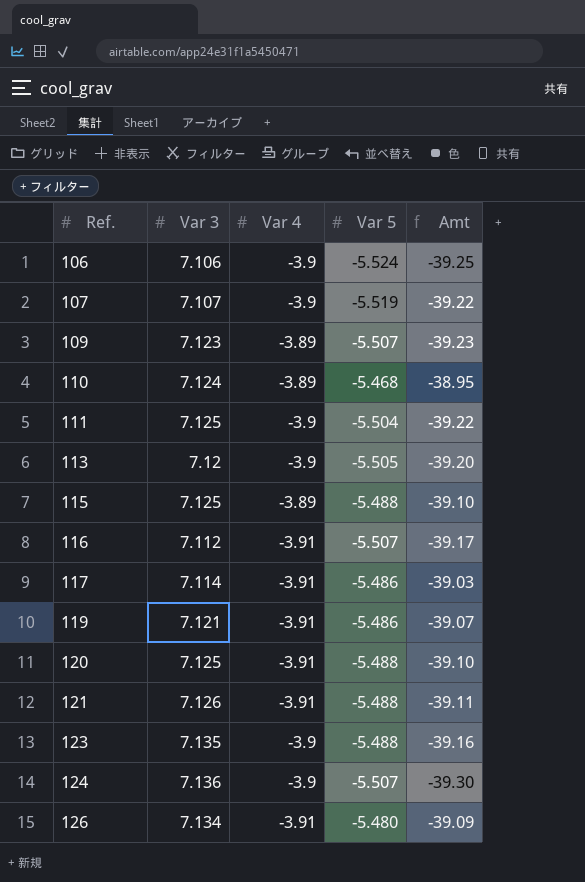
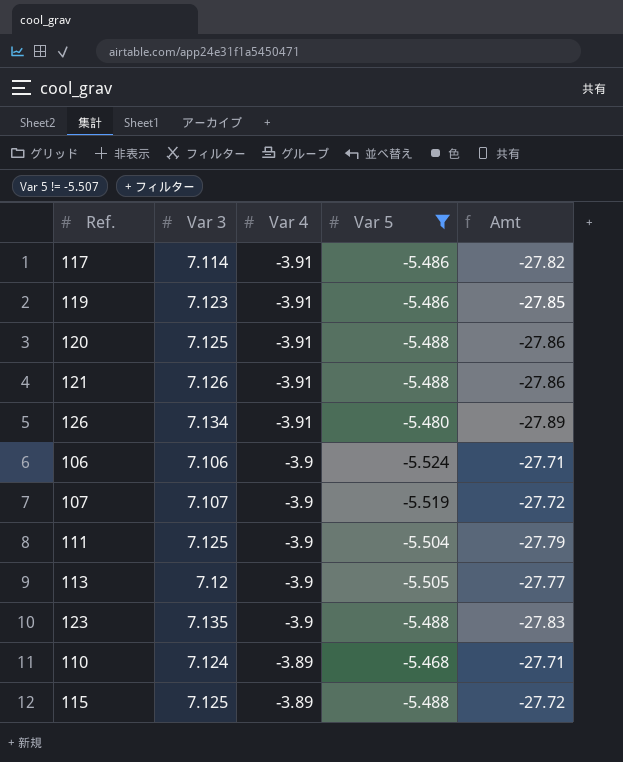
filter: none -> Var 5 != -5.507
row order: Ref. ascending -> Var 4 ascending
column Amt | formula: [Var 3] * [Var 5] -> [Var 3] * [Var 4]
119 | Var 3: 7.121 -> 7.123

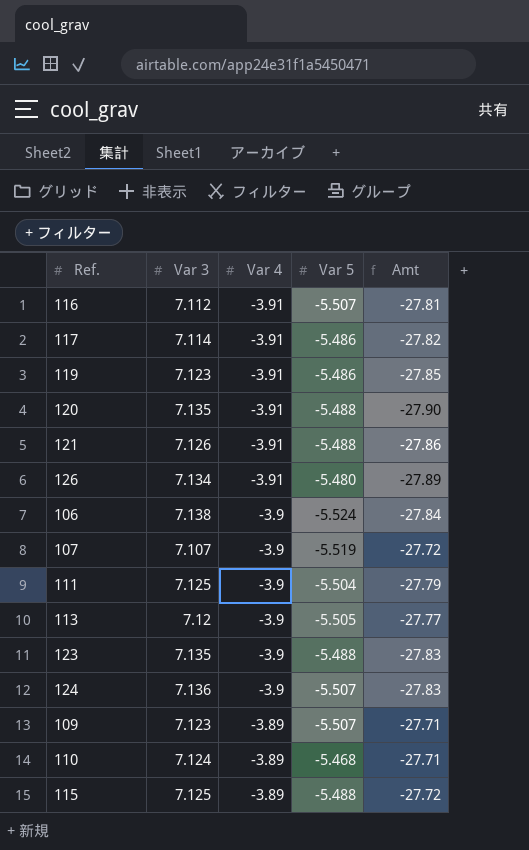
filter: Var 5 != -5.507 -> none
120 | Var 3: 7.125 -> 7.135
120 | Amt: -27.86 -> -27.90
106 | Var 3: 7.106 -> 7.138
106 | Amt: -27.71 -> -27.84

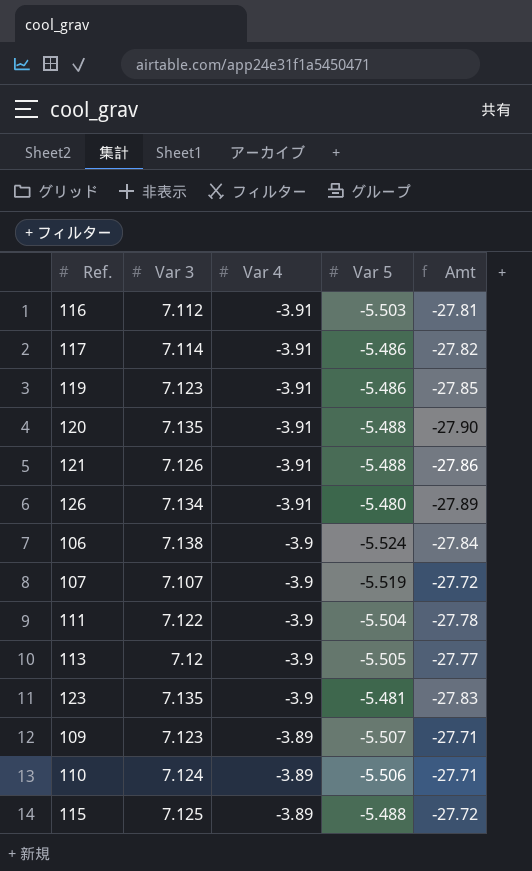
row 124: 7.136 | -3.9 | -5.507 | -27.83 -> none
116 | Var 5: -5.507 -> -5.503
111 | Var 3: 7.125 -> 7.122
111 | Amt: -27.79 -> -27.78
123 | Var 5: -5.488 -> -5.481
110 | Var 5: -5.468 -> -5.506

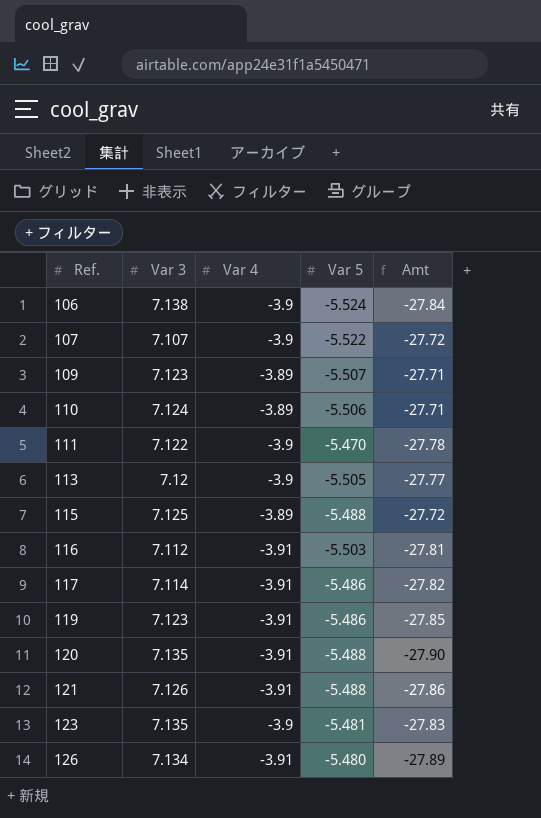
row order: Var 4 ascending -> Ref. ascending
107 | Var 5: -5.519 -> -5.522
111 | Var 5: -5.504 -> -5.470

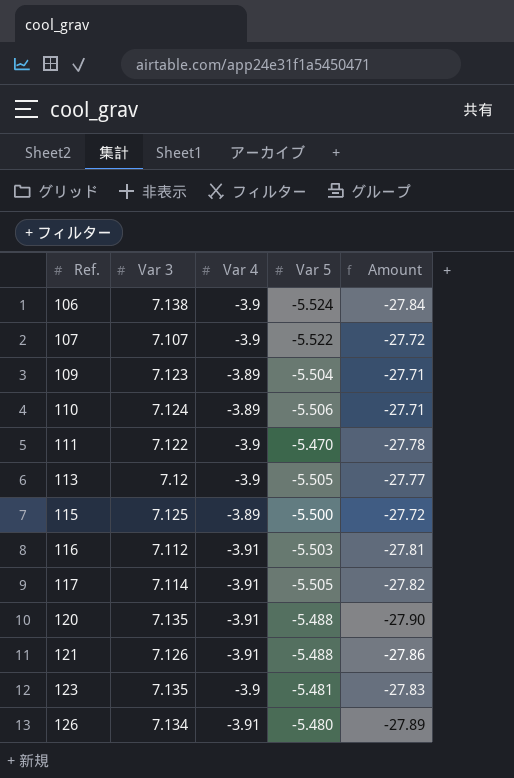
column name: Amt -> Amount
row 119: 7.123 | -3.91 | -5.486 | -27.85 -> none
109 | Var 5: -5.507 -> -5.504
115 | Var 5: -5.488 -> -5.500
117 | Var 5: -5.486 -> -5.505

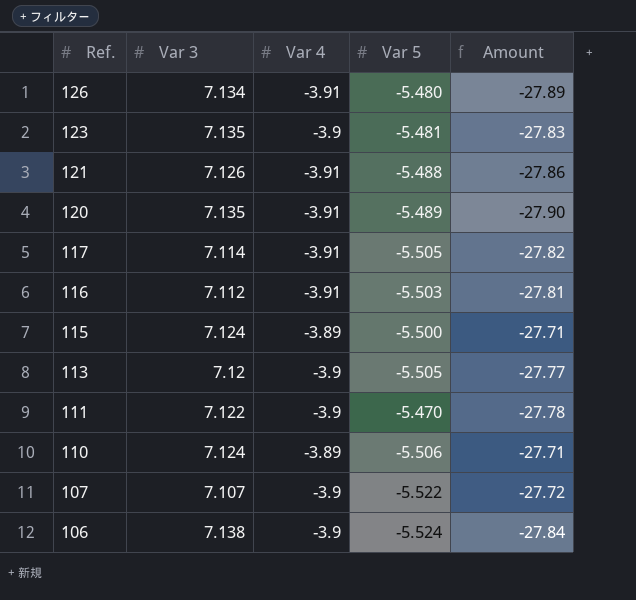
row order: Ref. ascending -> Ref. descending
row 109: 7.123 | -3.89 | -5.504 | -27.71 -> none
120 | Var 5: -5.488 -> -5.489
115 | Var 3: 7.125 -> 7.124
115 | Amount: -27.72 -> -27.71

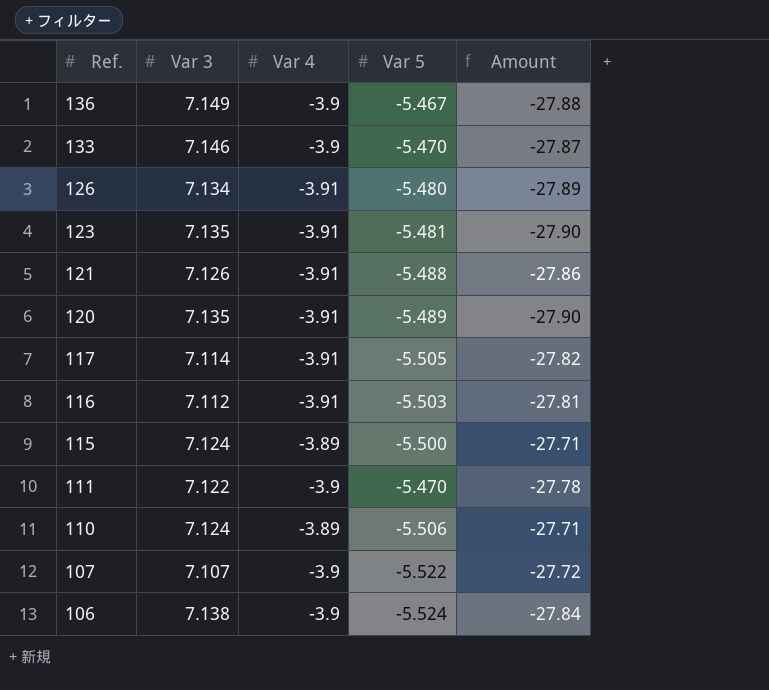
row 113: 7.12 | -3.9 | -5.505 | -27.77 -> none
row 136: none -> 7.149 | -3.9 | -5.467 | -27.88
row 133: none -> 7.146 | -3.9 | -5.470 | -27.87
123 | Var 4: -3.9 -> -3.91
123 | Amount: -27.83 -> -27.90

